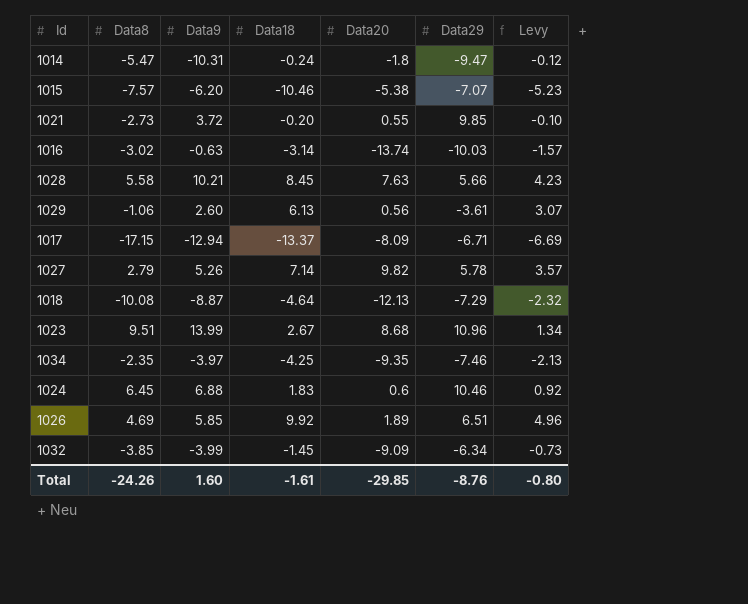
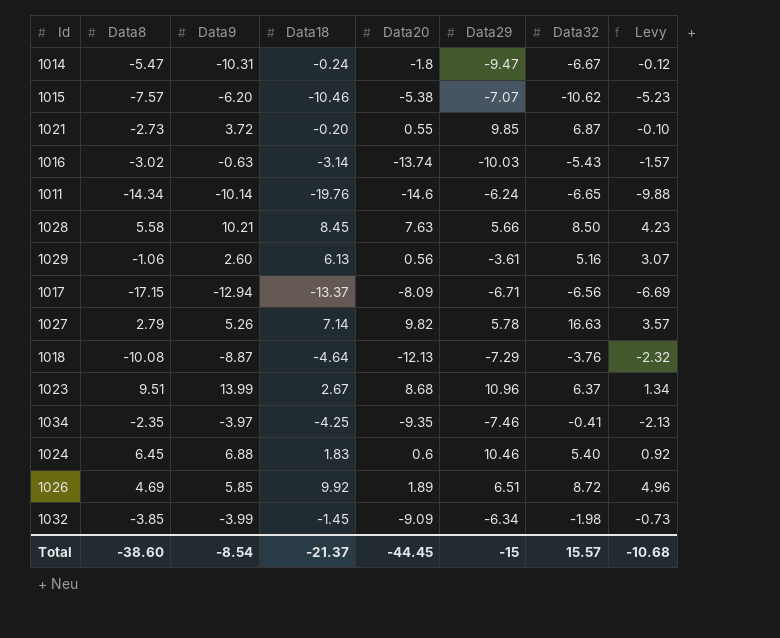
column Data32 | position: none -> 7
row 1011: none -> -14.34 | -10.14 | -19.76 | -14.6 | -6.24 | -6.65 | -9.88
Total | Data8: -24.26 -> -38.60
Total | Data9: 1.60 -> -8.54
Total | Data18: -1.61 -> -21.37
Total | Data20: -29.85 -> -44.45
Total | Data29: -8.76 -> -15
Total | Levy: -0.80 -> -10.68

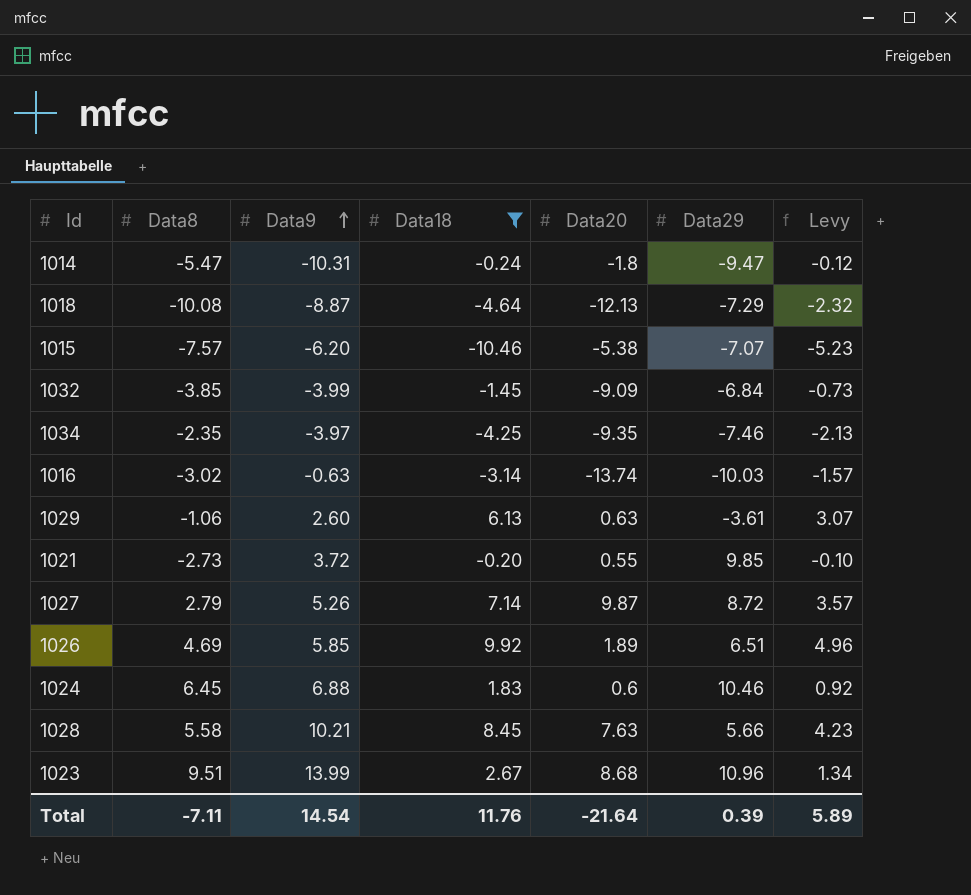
filter: none -> Data18 >= -10.46
row order: none -> Data9 ascending
column Data32 | position: 7 -> none
1032 | Data29: -6.34 -> -6.84
1029 | Data20: 0.56 -> 0.63
1027 | Data20: 9.82 -> 9.87
1027 | Data29: 5.78 -> 8.72
Total | Data8: -38.60 -> -7.11
Total | Data9: -8.54 -> 14.54
Total | Data18: -21.37 -> 11.76
Total | Data20: -44.45 -> -21.64
Total | Data29: -15 -> 0.39
Total | Levy: -10.68 -> 5.89

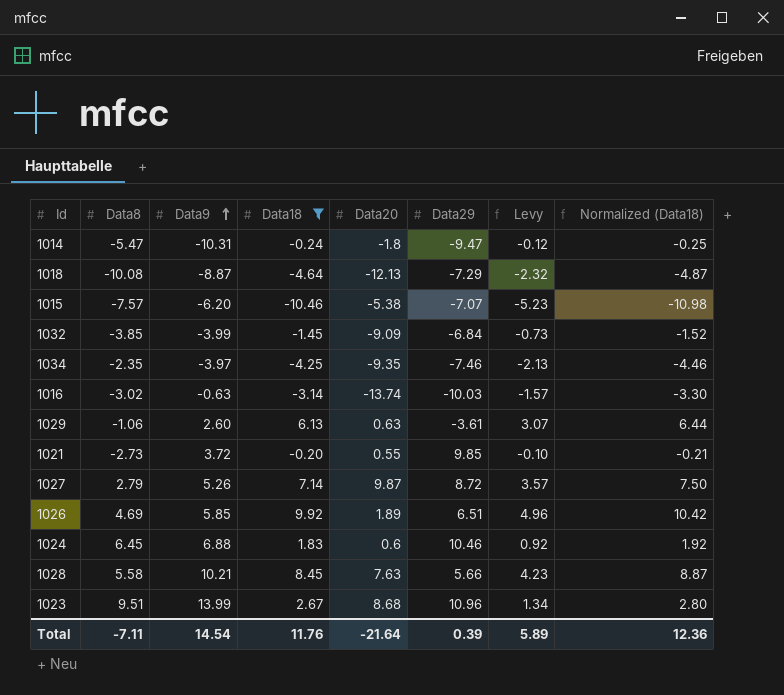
column Normalized (Data18) | formula: none -> [Data18] * 1.05

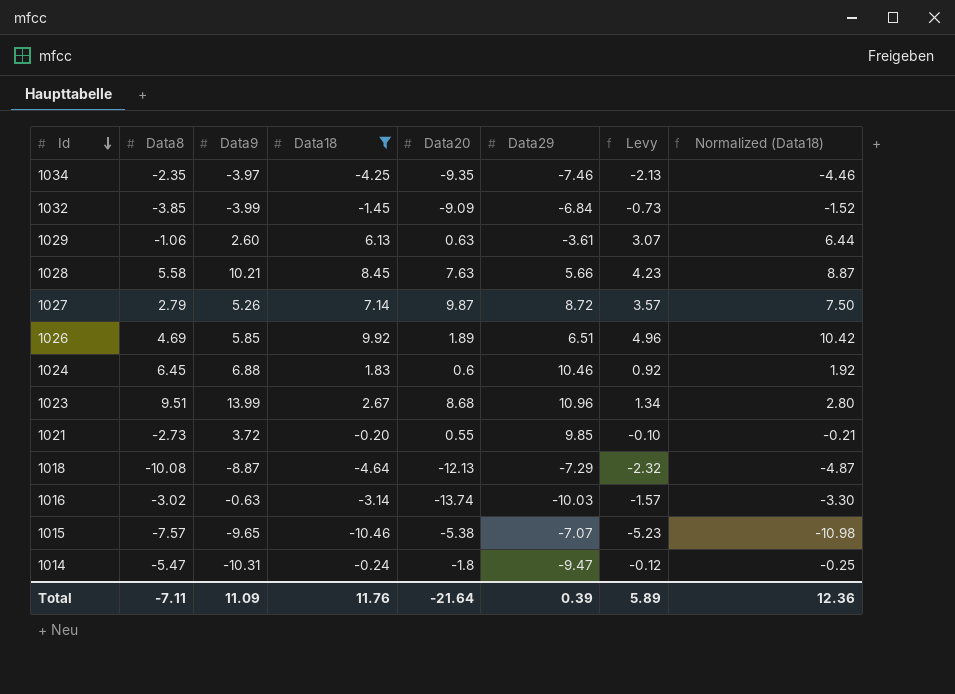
row order: Data9 ascending -> Id descending
1015 | Data9: -6.20 -> -9.65
Total | Data9: 14.54 -> 11.09

